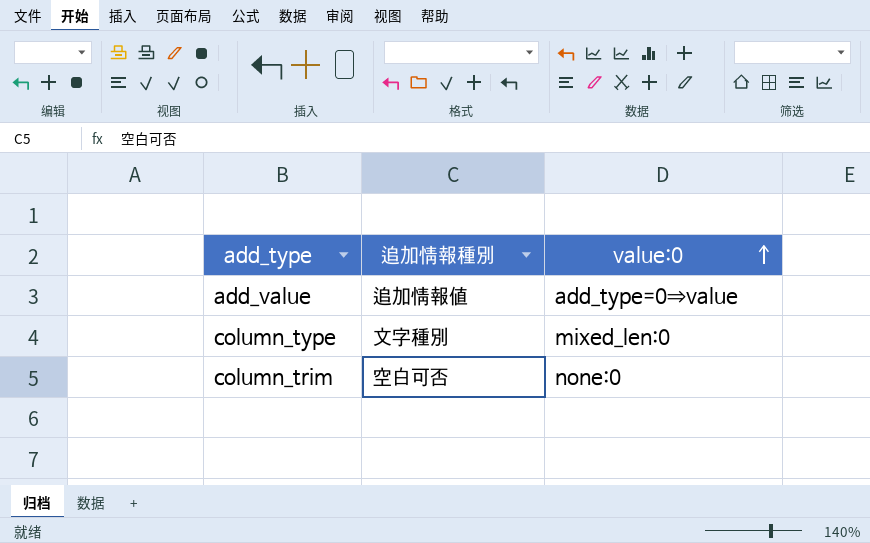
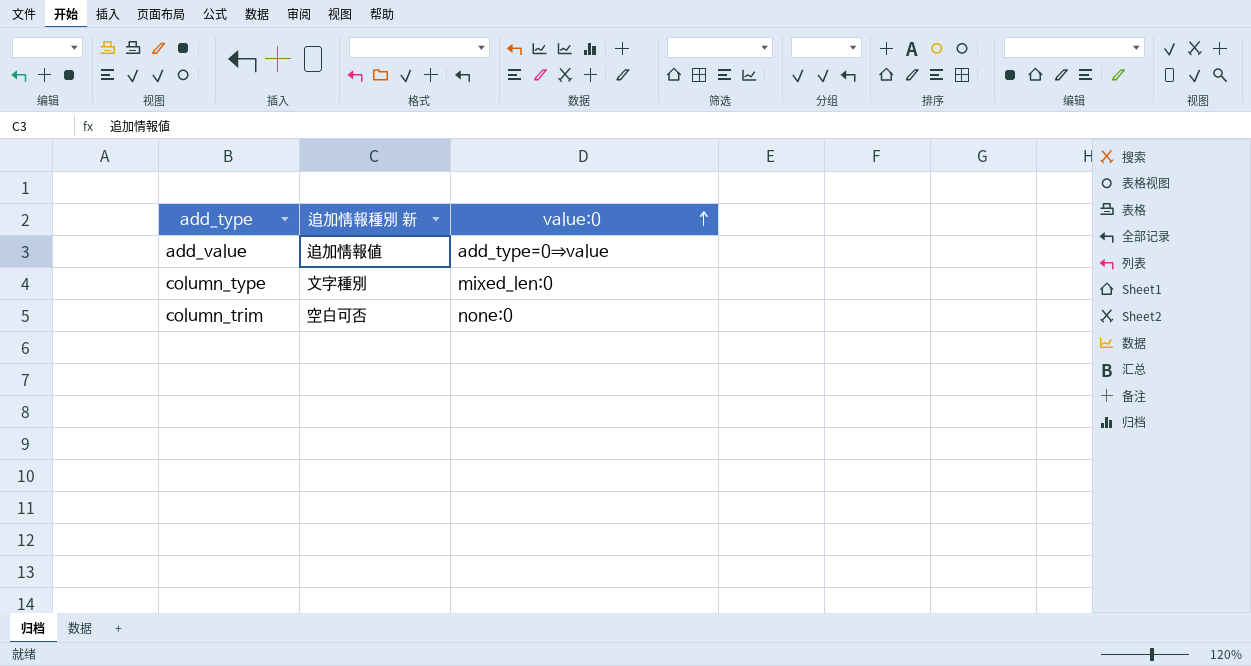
column name: 追加情報種別 -> 追加情報種別 新

